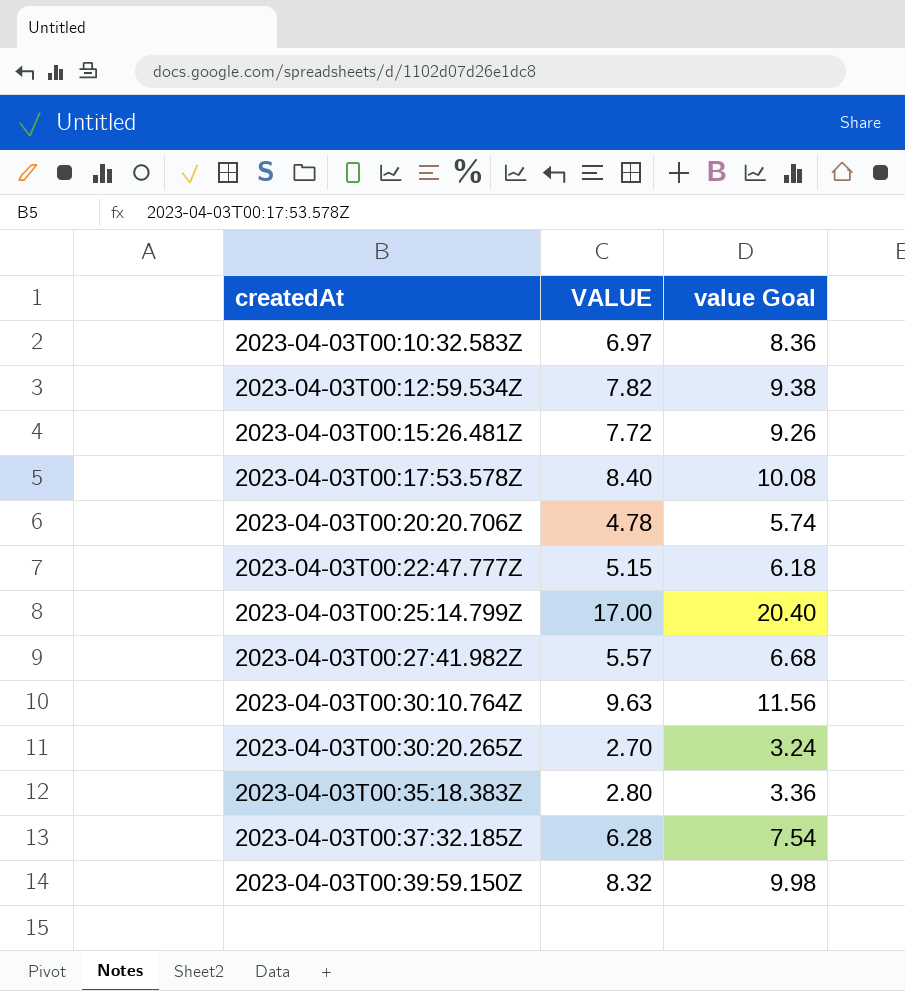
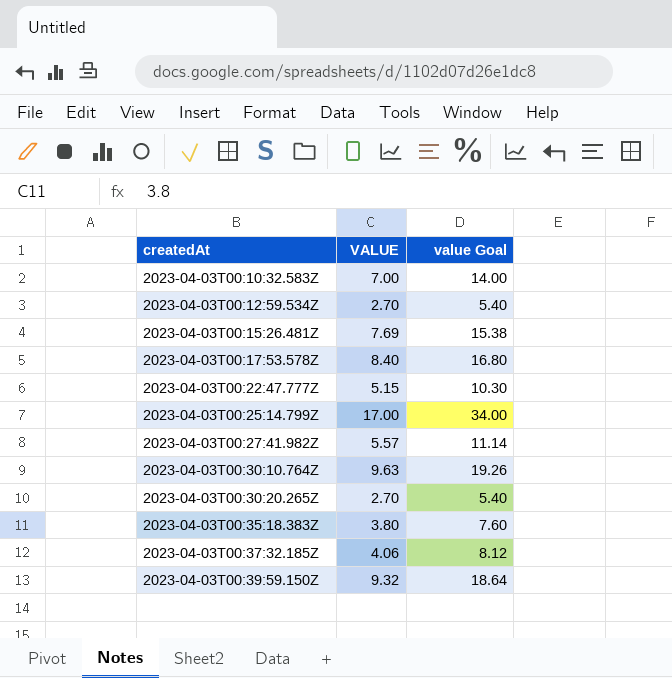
column value Goal | formula: [VALUE] * 1.2 -> [VALUE] * 2
row 2023-04-03T00:20:20.706Z: 4.78 | 5.74 -> none
2023-04-03T00:10:32.583Z | VALUE: 6.97 -> 7.00
2023-04-03T00:12:59.534Z | VALUE: 7.82 -> 2.70
2023-04-03T00:15:26.481Z | VALUE: 7.72 -> 7.69
2023-04-03T00:35:18.383Z | VALUE: 2.80 -> 3.80
2023-04-03T00:37:32.185Z | VALUE: 6.28 -> 4.06
2023-04-03T00:39:59.150Z | VALUE: 8.32 -> 9.32

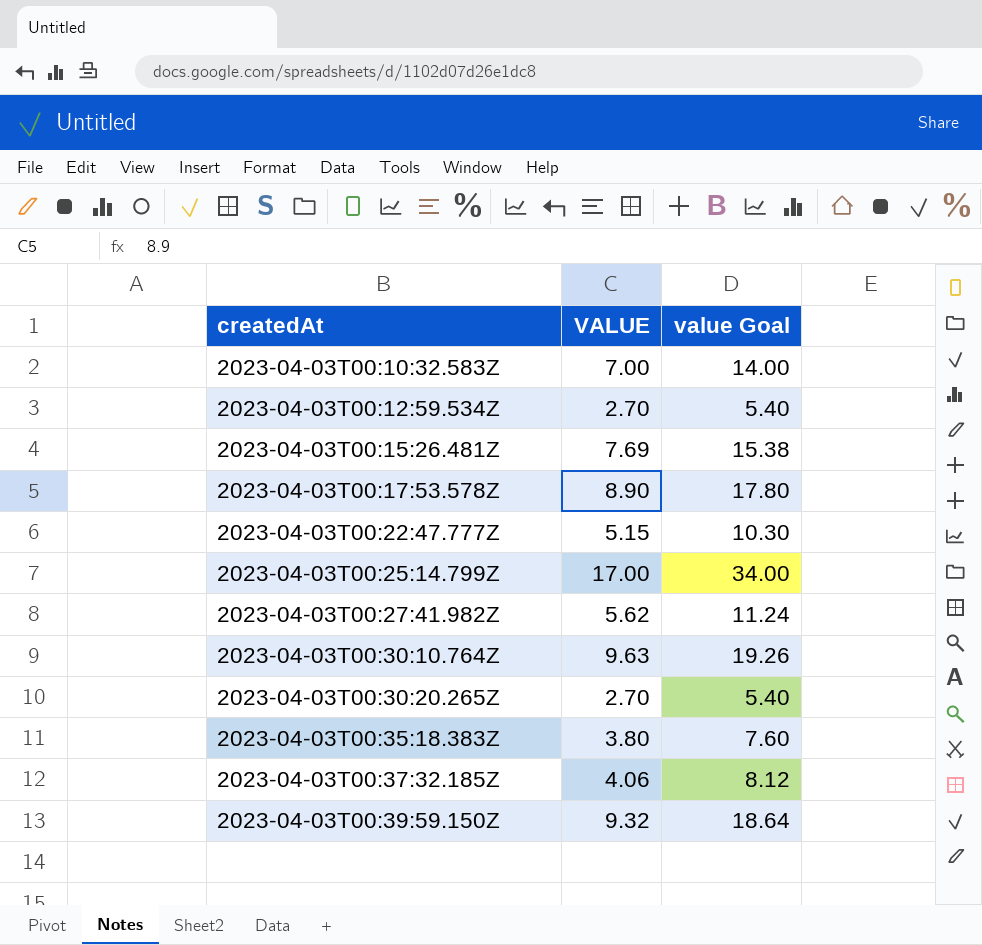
2023-04-03T00:17:53.578Z | VALUE: 8.40 -> 8.90
2023-04-03T00:17:53.578Z | value Goal: 16.80 -> 17.80
2023-04-03T00:27:41.982Z | VALUE: 5.57 -> 5.62
2023-04-03T00:27:41.982Z | value Goal: 11.14 -> 11.24

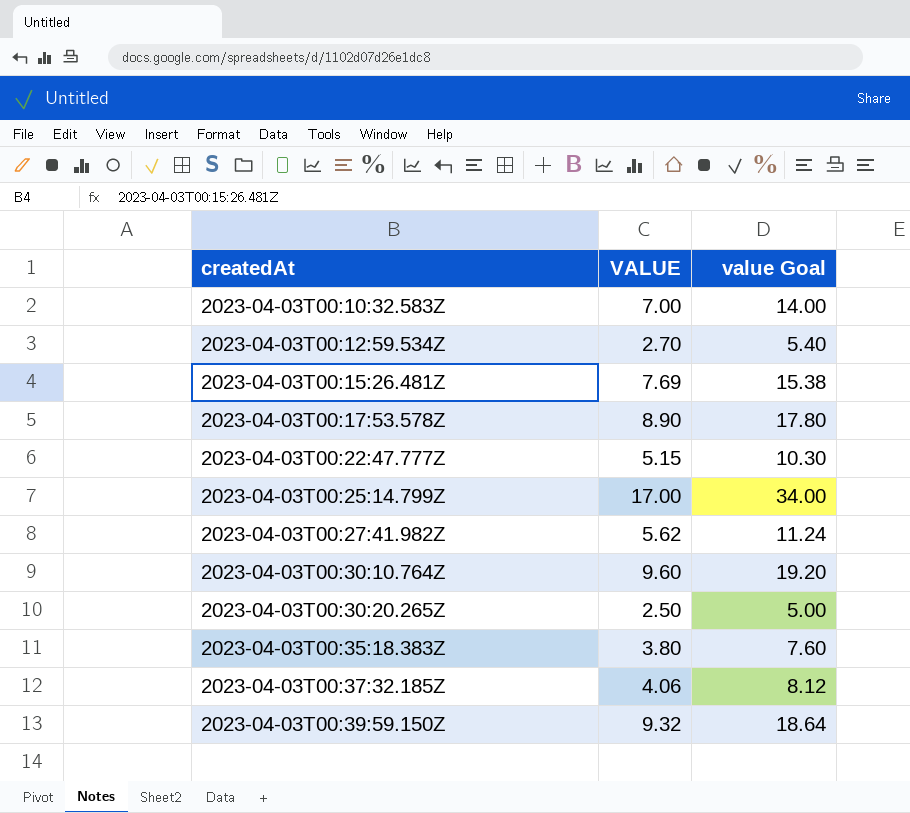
2023-04-03T00:30:10.764Z | VALUE: 9.63 -> 9.60
2023-04-03T00:30:10.764Z | value Goal: 19.26 -> 19.20
2023-04-03T00:30:20.265Z | VALUE: 2.70 -> 2.50
2023-04-03T00:30:20.265Z | value Goal: 5.40 -> 5.00

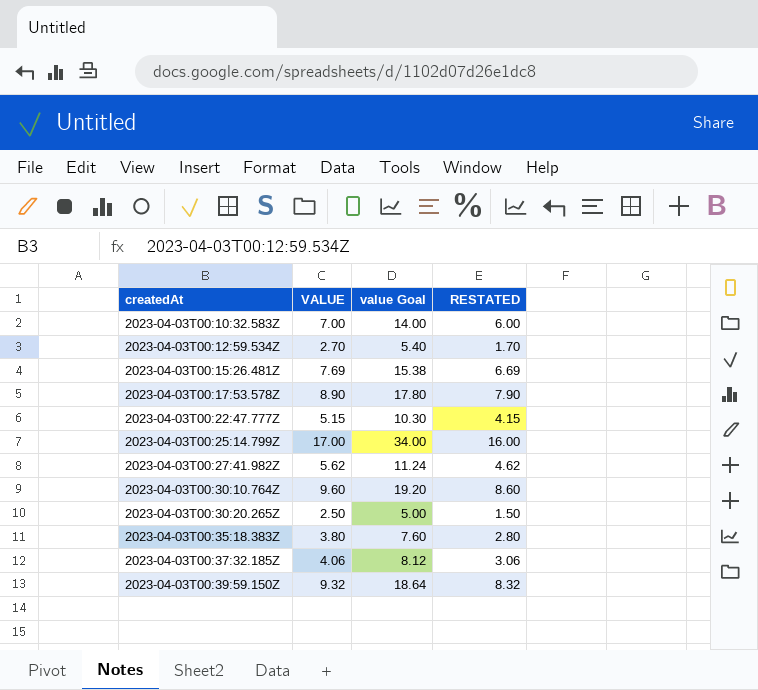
column RESTATED | formula: none -> [VALUE] - 1

